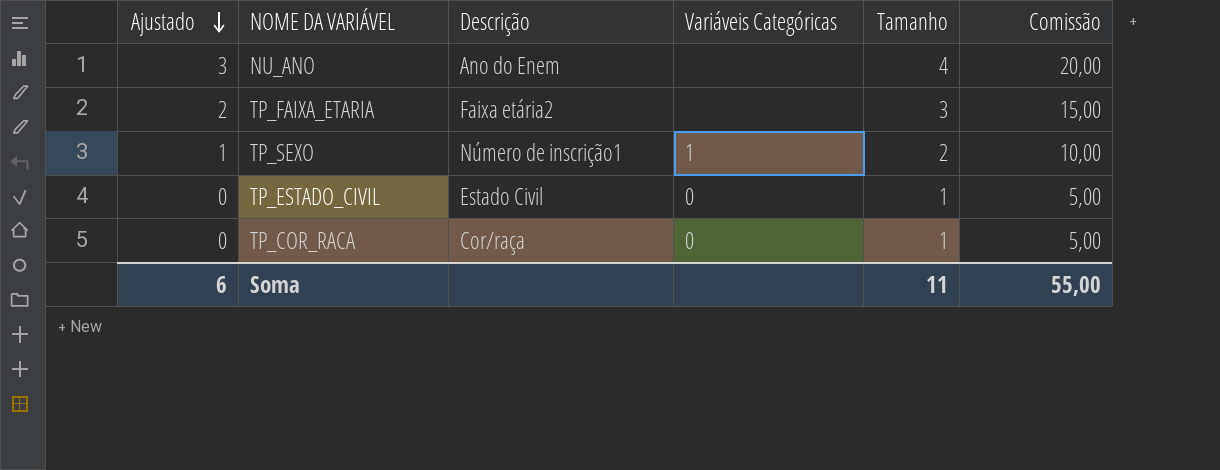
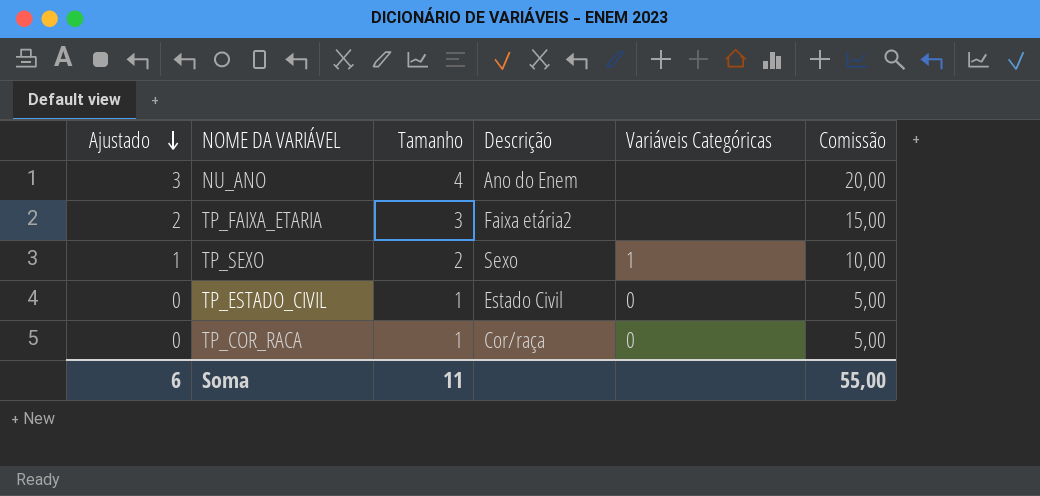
column Tamanho | position: 5 -> 3
TP_SEXO | Descrição: Número de inscrição1 -> Sexo

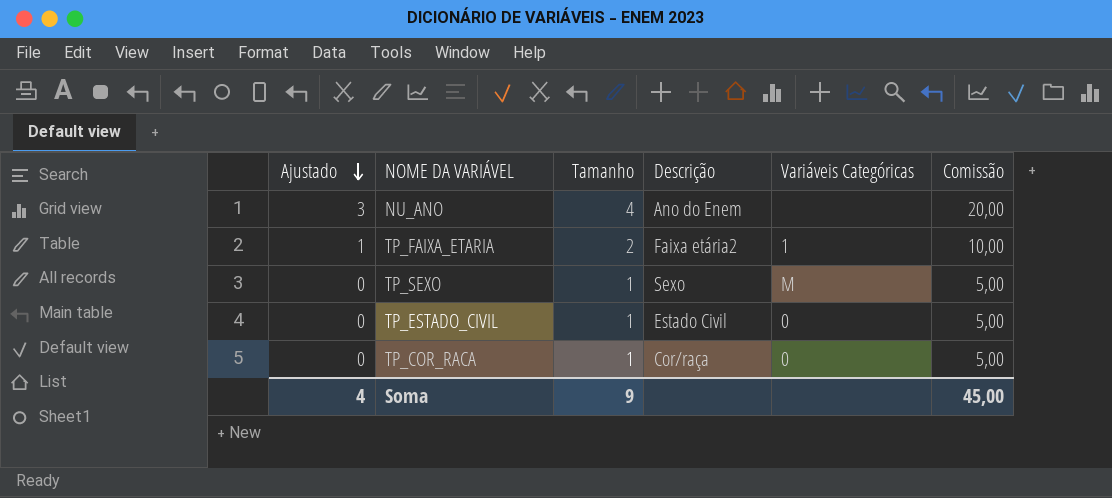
TP_FAIXA_ETARIA | Ajustado: 2 -> 1
TP_FAIXA_ETARIA | Tamanho: 3 -> 2
TP_FAIXA_ETARIA | Variáveis Categóricas: none -> 1
TP_FAIXA_ETARIA | Comissão: 15,00 -> 10,00
TP_SEXO | Ajustado: 1 -> 0
TP_SEXO | Tamanho: 2 -> 1
TP_SEXO | Variáveis Categóricas: 1 -> M
TP_SEXO | Comissão: 10,00 -> 5,00
Soma | Ajustado: 6 -> 4
Soma | Tamanho: 11 -> 9
Soma | Comissão: 55,00 -> 45,00

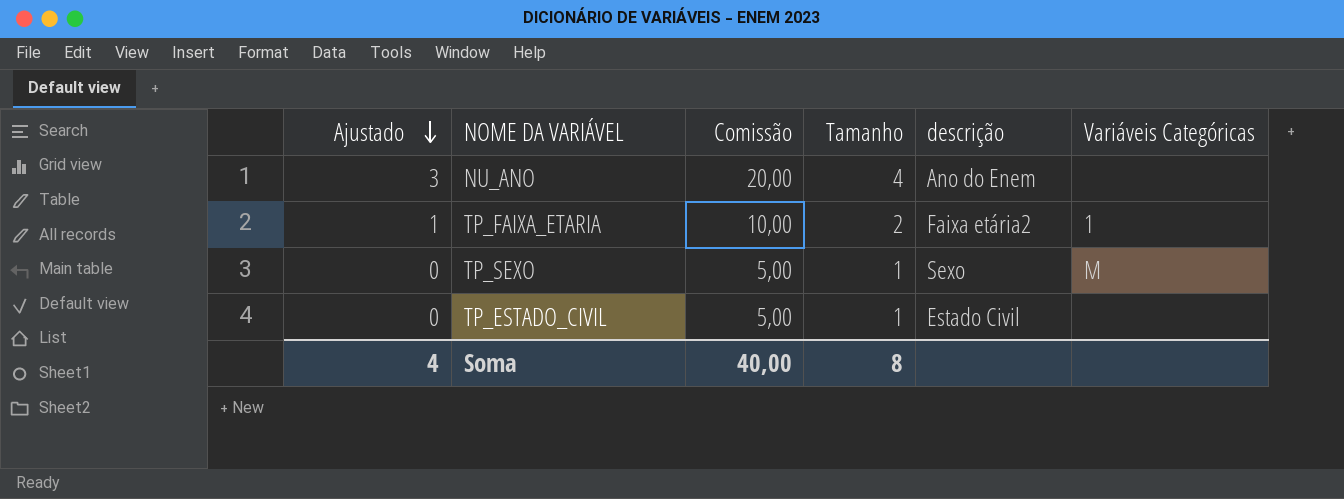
column Comissão | position: 6 -> 3
column name: Descrição -> descrição
row TP_COR_RACA: 0 | 1 | Cor/raça | 0 | 5,00 -> none
TP_ESTADO_CIVIL | Variáveis Categóricas: 0 -> none
Soma | Comissão: 45,00 -> 40,00
Soma | Tamanho: 9 -> 8

